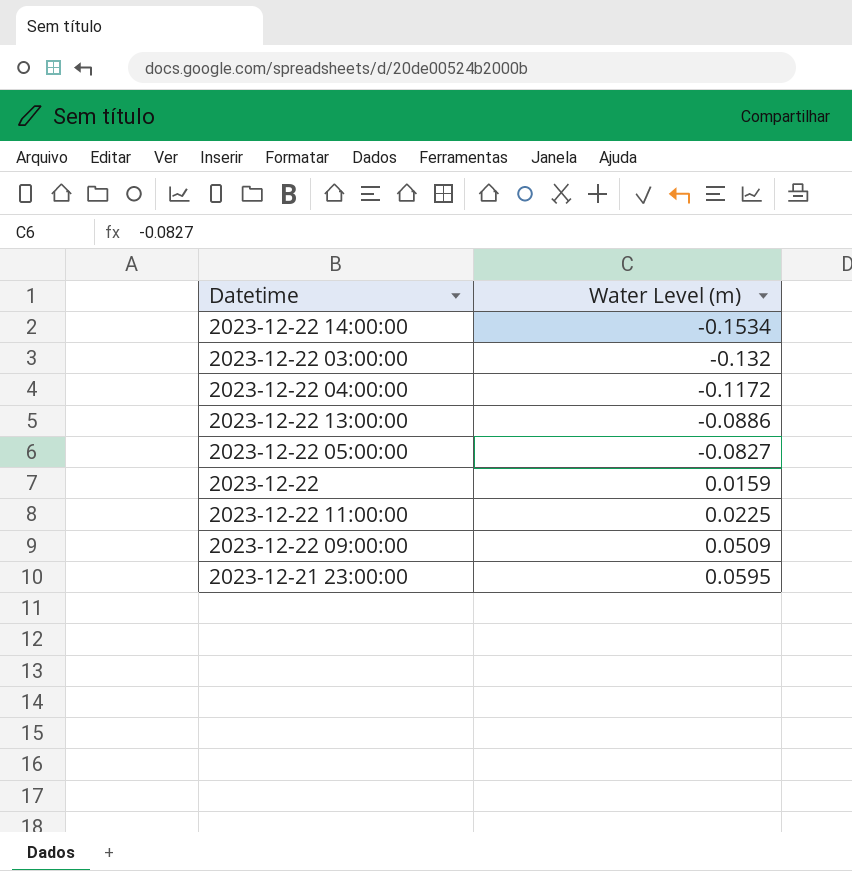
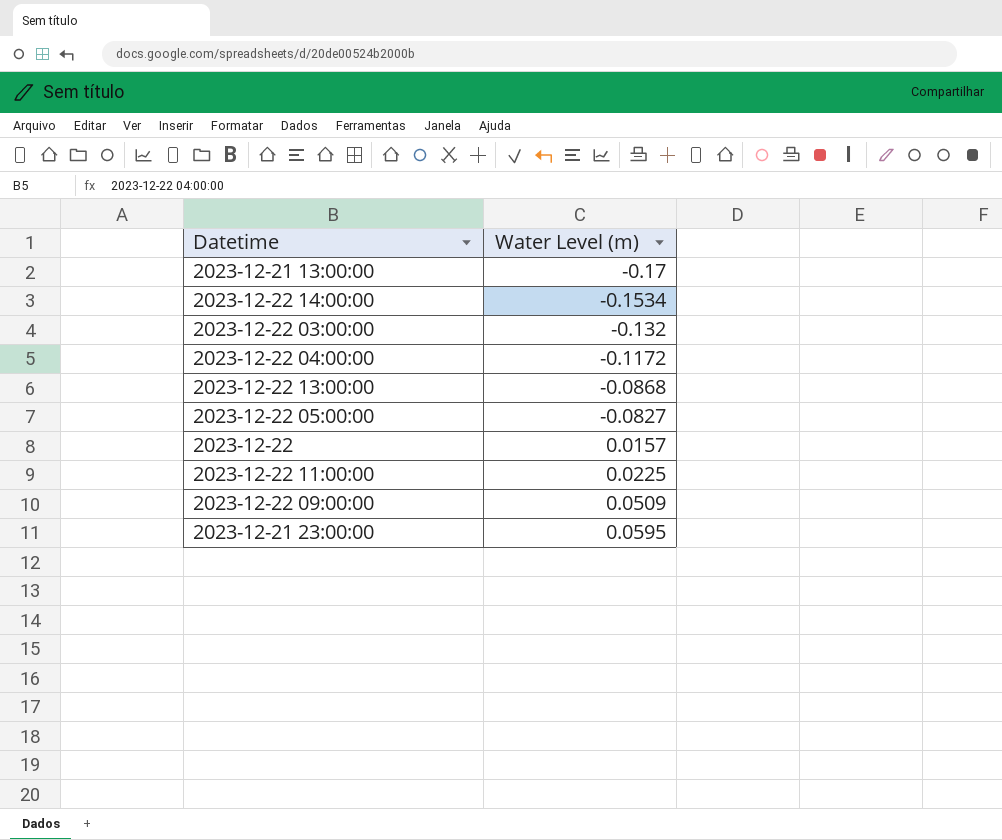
row 2023-12-21 13:00:00: none -> -0.17
2023-12-22 13:00:00 | Water Level (m): -0.0886 -> -0.0868
2023-12-22 | Water Level (m): 0.0159 -> 0.0157

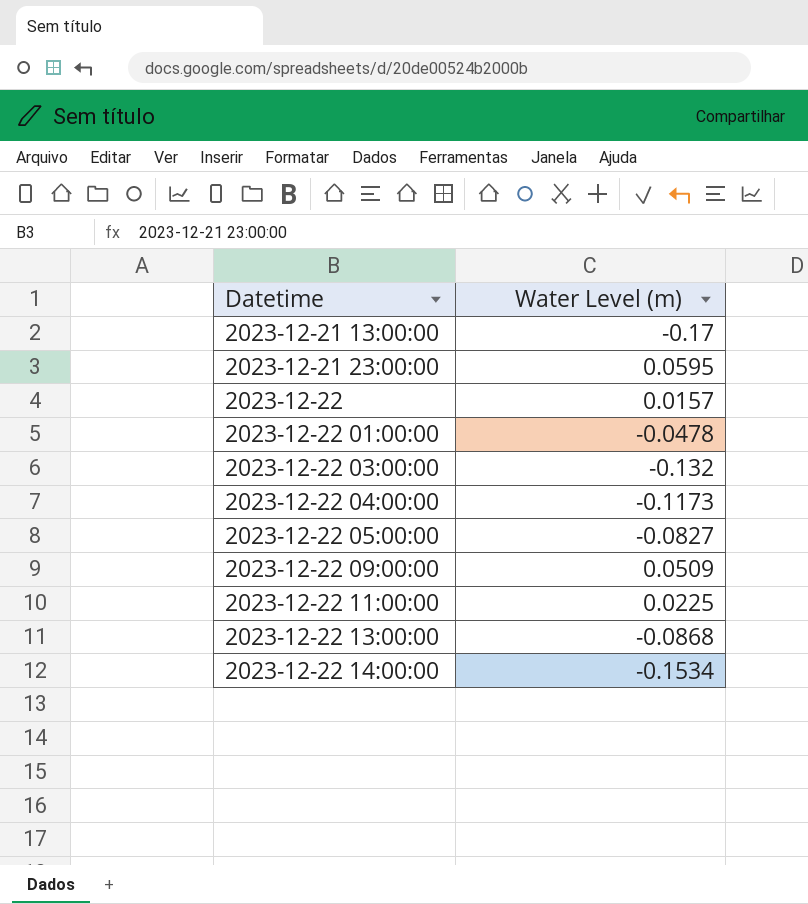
row order: Water Level (m) ascending -> Datetime ascending
row 2023-12-22 01:00:00: none -> -0.0478
2023-12-22 04:00:00 | Water Level (m): -0.1172 -> -0.1173

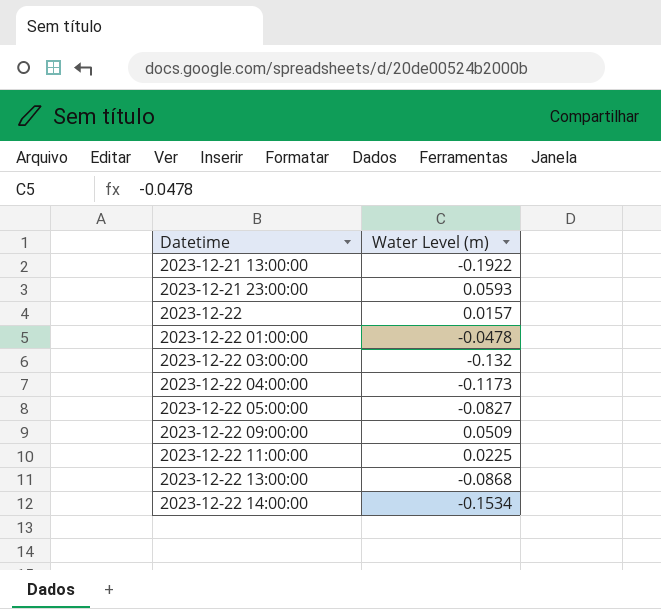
2023-12-21 13:00:00 | Water Level (m): -0.17 -> -0.1922
2023-12-21 23:00:00 | Water Level (m): 0.0595 -> 0.0593

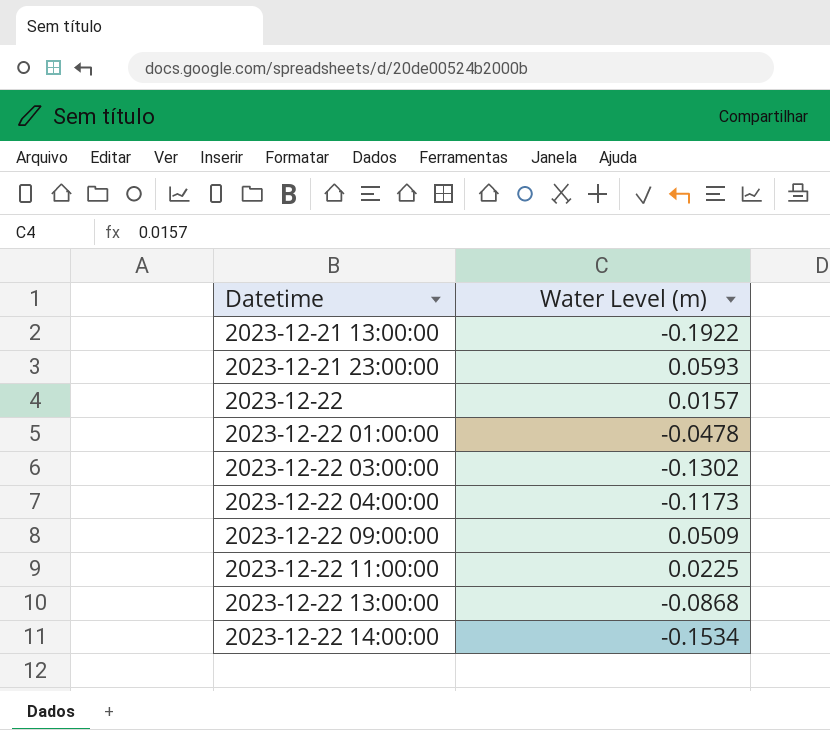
row 2023-12-22 05:00:00: -0.0827 -> none
2023-12-22 03:00:00 | Water Level (m): -0.132 -> -0.1302

